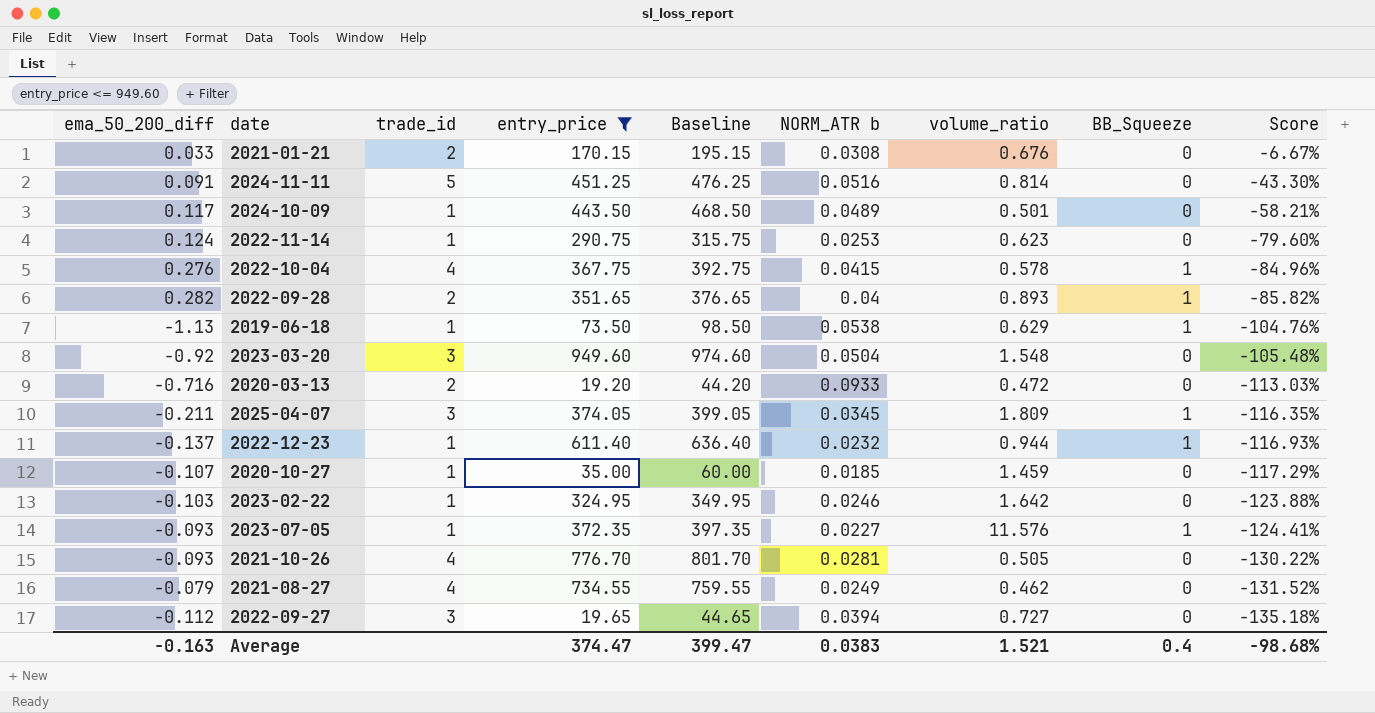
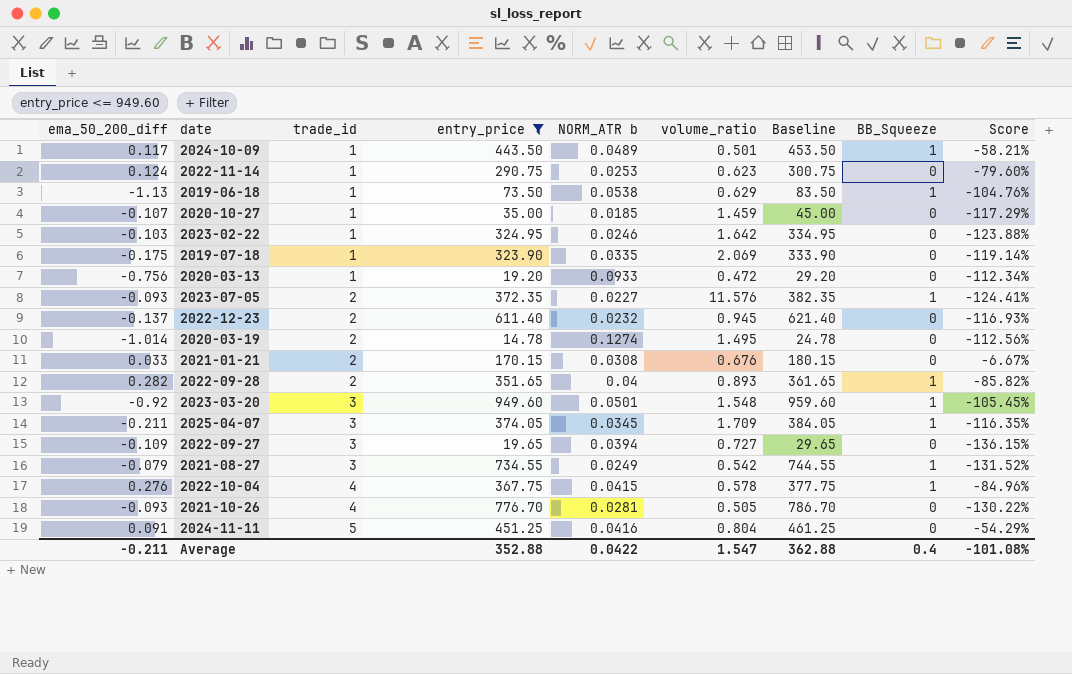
row order: Score descending -> trade_id ascending
column Baseline | formula: [entry_price] + 25 -> [entry_price] + 10
column Baseline | position: 5 -> 7
2024-10-09 | BB_Squeeze: 0 -> 1
row 2019-07-18: none -> -0.175 | 1 | 323.90 | 0.0335 | 2.069 | 333.90 | 0 | -119.14%
2020-03-13 | ema_50_200_diff: -0.716 -> -0.756
2020-03-13 | trade_id: 2 -> 1
2020-03-13 | Score: -113.03% -> -112.34%
2023-07-05 | trade_id: 1 -> 2
2022-12-23 | trade_id: 1 -> 2
2022-12-23 | volume_ratio: 0.944 -> 0.945
2022-12-23 | BB_Squeeze: 1 -> 0
row 2020-03-19: none -> -1.014 | 2 | 14.78 | 0.1274 | 1.495 | 24.78 | 0 | -112.56%
2023-03-20 | NORM_ATR b: 0.0504 -> 0.0501
2023-03-20 | BB_Squeeze: 0 -> 1
2023-03-20 | Score: -105.48% -> -105.45%
2025-04-07 | volume_ratio: 1.809 -> 1.709
2022-09-27 | ema_50_200_diff: -0.112 -> -0.109
2022-09-27 | Score: -135.18% -> -136.15%
2021-08-27 | trade_id: 4 -> 3
2021-08-27 | volume_ratio: 0.462 -> 0.542
2021-08-27 | BB_Squeeze: 0 -> 1
2024-11-11 | NORM_ATR b: 0.0516 -> 0.0416
2024-11-11 | volume_ratio: 0.814 -> 0.804
2024-11-11 | Score: -43.30% -> -54.29%
Average | ema_50_200_diff: -0.163 -> -0.211
Average | entry_price: 374.47 -> 352.88
Average | NORM_ATR b: 0.0383 -> 0.0422
Average | volume_ratio: 1.521 -> 1.547
Average | Baseline: 399.47 -> 362.88
Average | Score: -98.68% -> -101.08%

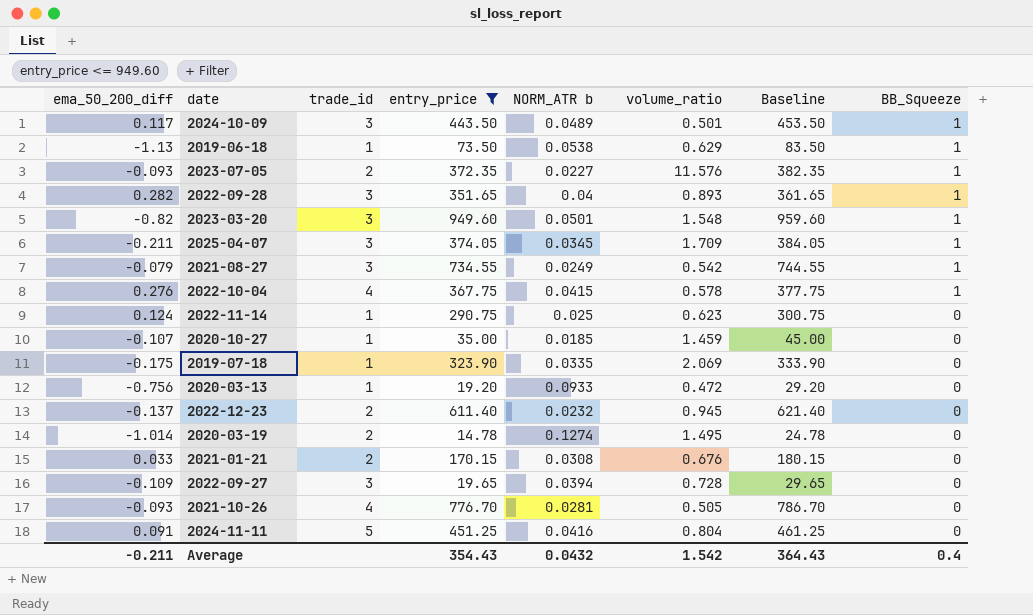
row order: trade_id ascending -> BB_Squeeze descending
column Score | formula: ([NORM_ATR b] - [ema_50_200_diff]) / [ema_50_200_diff] -> none
row 2023-02-22: -0.103 | 1 | 324.95 | 0.0246 | 1.642 | 334.95 | 0 | -123.88% -> none
2024-10-09 | trade_id: 1 -> 3
2022-09-28 | trade_id: 2 -> 3
2023-03-20 | ema_50_200_diff: -0.92 -> -0.82
2022-11-14 | NORM_ATR b: 0.0253 -> 0.025
2022-09-27 | volume_ratio: 0.727 -> 0.728
Average | entry_price: 352.88 -> 354.43
Average | NORM_ATR b: 0.0422 -> 0.0432
Average | volume_ratio: 1.547 -> 1.542
Average | Baseline: 362.88 -> 364.43

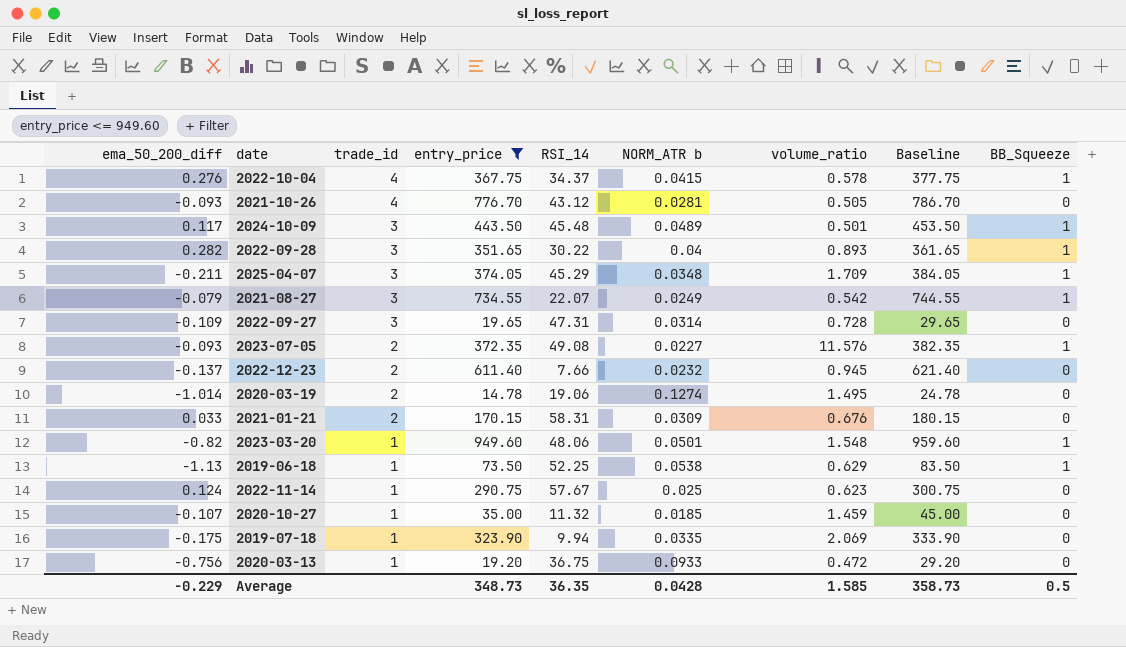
row order: BB_Squeeze descending -> trade_id descending
column RSI_14 | position: none -> 5
row 2024-11-11: 0.091 | 5 | 451.25 | 0.0416 | 0.804 | 461.25 | 0 -> none
2025-04-07 | NORM_ATR b: 0.0345 -> 0.0348
2022-09-27 | NORM_ATR b: 0.0394 -> 0.0314
2021-01-21 | NORM_ATR b: 0.0308 -> 0.0309
2023-03-20 | trade_id: 3 -> 1
Average | ema_50_200_diff: -0.211 -> -0.229
Average | entry_price: 354.43 -> 348.73
Average | NORM_ATR b: 0.0432 -> 0.0428
Average | volume_ratio: 1.542 -> 1.585
Average | Baseline: 364.43 -> 358.73
Average | BB_Squeeze: 0.4 -> 0.5

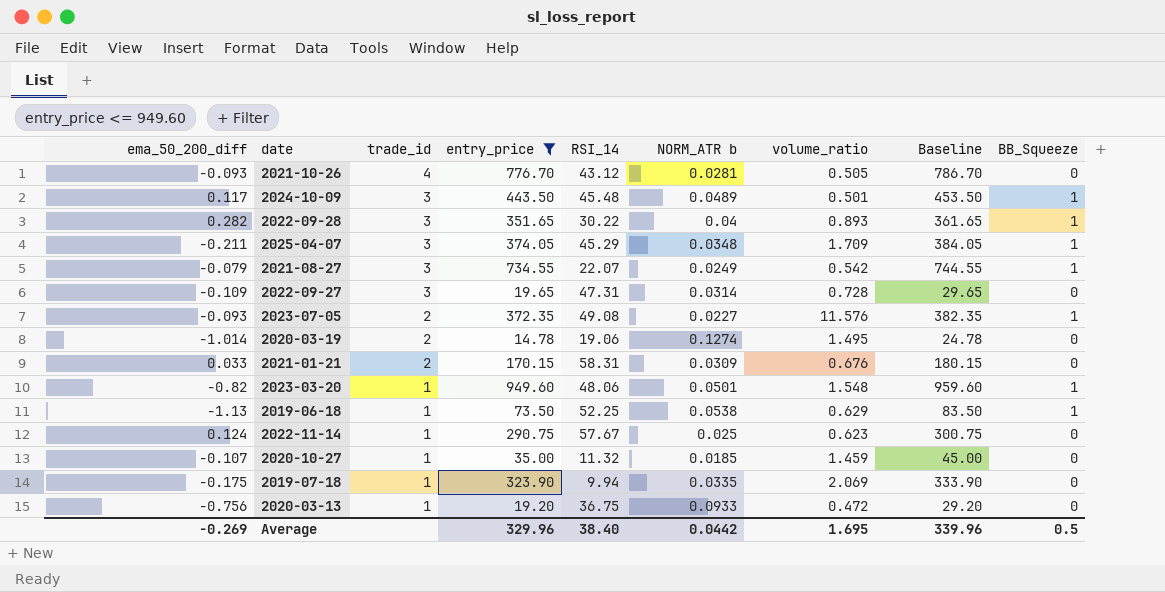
row 2022-10-04: 0.276 | 4 | 367.75 | 34.37 | 0.0415 | 0.578 | 377.75 | 1 -> none
row 2022-12-23: -0.137 | 2 | 611.40 | 7.66 | 0.0232 | 0.945 | 621.40 | 0 -> none
Average | ema_50_200_diff: -0.229 -> -0.269
Average | entry_price: 348.73 -> 329.96
Average | RSI_14: 36.35 -> 38.40
Average | NORM_ATR b: 0.0428 -> 0.0442
Average | volume_ratio: 1.585 -> 1.695
Average | Baseline: 358.73 -> 339.96

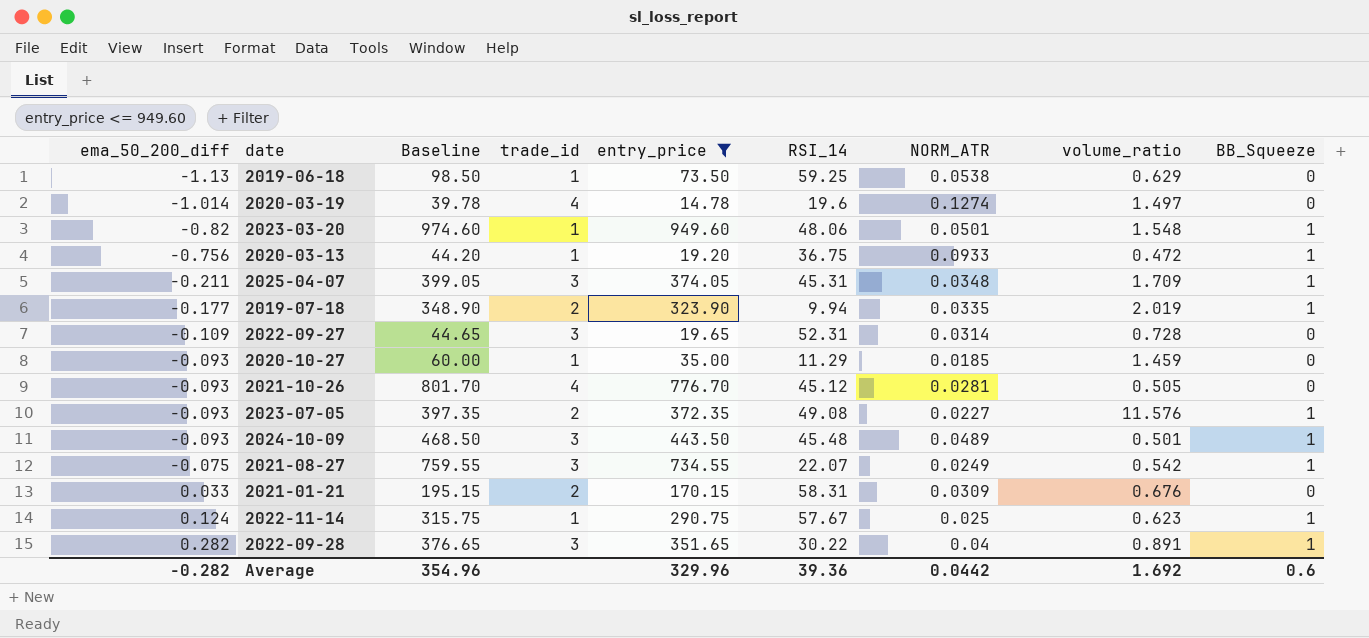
row order: trade_id descending -> ema_50_200_diff ascending
column Baseline | formula: [entry_price] + 10 -> [entry_price] + 25
column Baseline | position: 8 -> 3
column name: NORM_ATR b -> NORM_ATR
2019-06-18 | RSI_14: 52.25 -> 59.25
2019-06-18 | BB_Squeeze: 1 -> 0
2020-03-19 | trade_id: 2 -> 4
2020-03-19 | RSI_14: 19.06 -> 19.6
2020-03-19 | volume_ratio: 1.495 -> 1.497
2020-03-13 | BB_Squeeze: 0 -> 1
2025-04-07 | RSI_14: 45.29 -> 45.31
2019-07-18 | ema_50_200_diff: -0.175 -> -0.177
2019-07-18 | trade_id: 1 -> 2
2019-07-18 | volume_ratio: 2.069 -> 2.019
2019-07-18 | BB_Squeeze: 0 -> 1
2022-09-27 | RSI_14: 47.31 -> 52.31
2020-10-27 | ema_50_200_diff: -0.107 -> -0.093
2020-10-27 | RSI_14: 11.32 -> 11.29
2021-10-26 | RSI_14: 43.12 -> 45.12
2024-10-09 | ema_50_200_diff: 0.117 -> -0.093
2021-08-27 | ema_50_200_diff: -0.079 -> -0.075
2022-11-14 | BB_Squeeze: 0 -> 1
2022-09-28 | volume_ratio: 0.893 -> 0.891
Average | ema_50_200_diff: -0.269 -> -0.282
Average | Baseline: 339.96 -> 354.96
Average | RSI_14: 38.40 -> 39.36
Average | volume_ratio: 1.695 -> 1.692
Average | BB_Squeeze: 0.5 -> 0.6

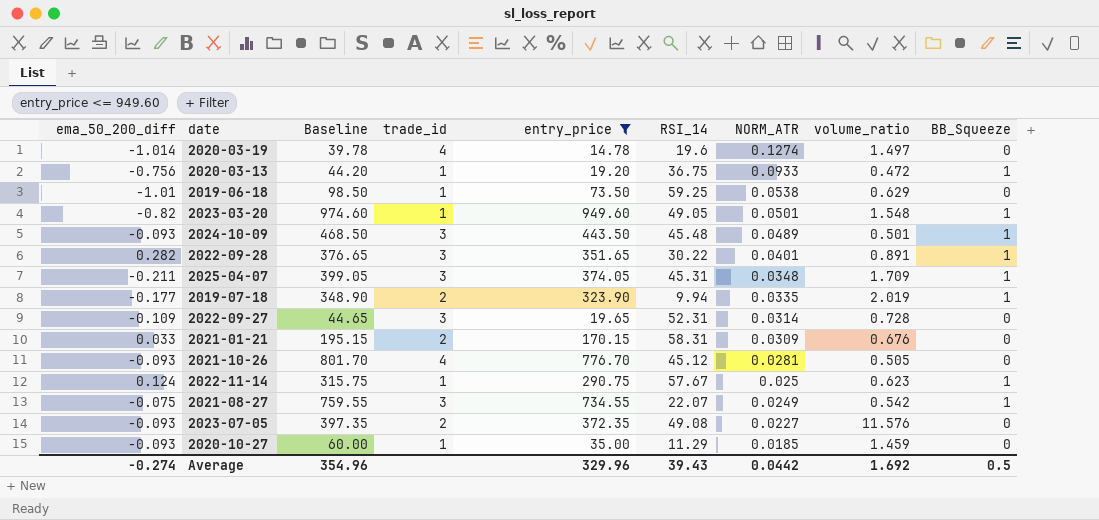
row order: ema_50_200_diff ascending -> NORM_ATR descending
2019-06-18 | ema_50_200_diff: -1.13 -> -1.01
2023-03-20 | RSI_14: 48.06 -> 49.05
2022-09-28 | NORM_ATR: 0.04 -> 0.0401
2023-07-05 | BB_Squeeze: 1 -> 0
Average | ema_50_200_diff: -0.282 -> -0.274
Average | RSI_14: 39.36 -> 39.43
Average | BB_Squeeze: 0.6 -> 0.5

